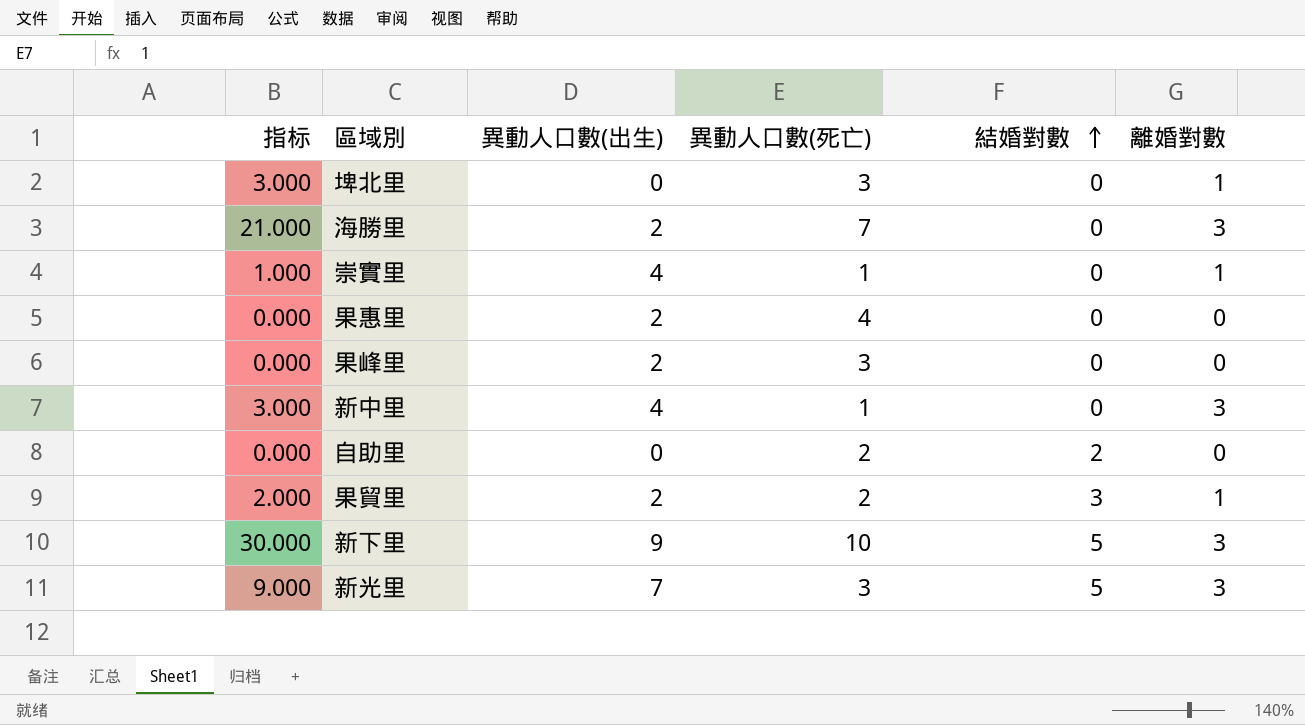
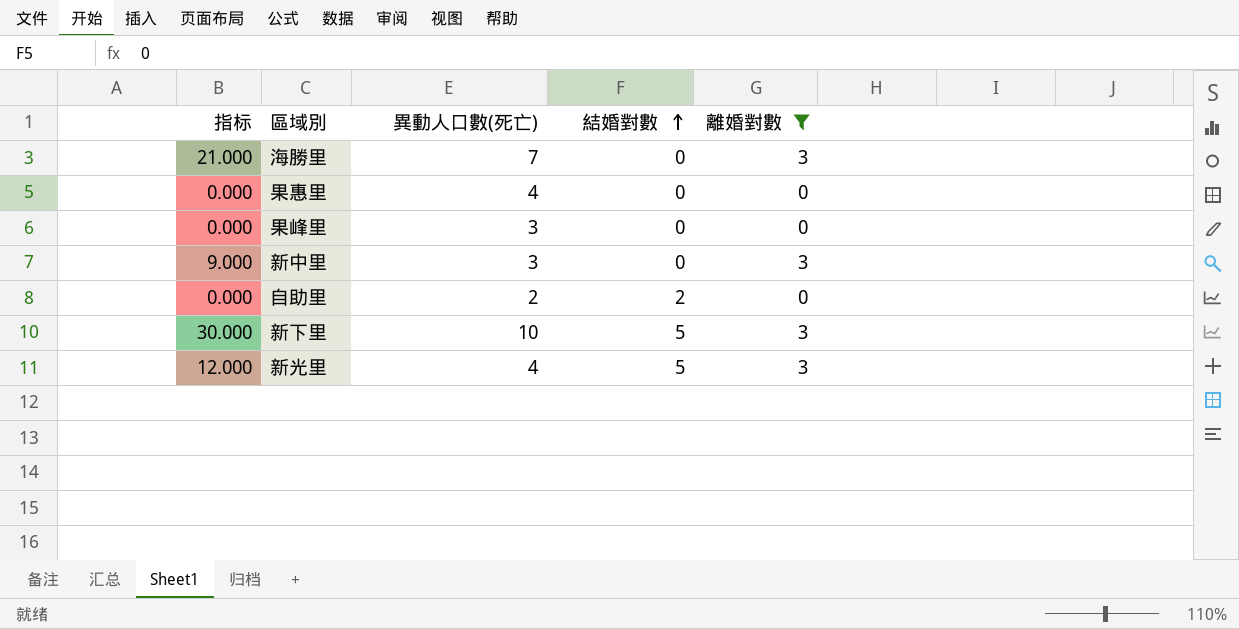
filter: none -> 離婚對數 != 1
column 異動人口數(出生) | position: 3 -> none
新中里 | 指标: 3.000 -> 9.000
新中里 | 異動人口數(死亡): 1 -> 3
新光里 | 指标: 9.000 -> 12.000
新光里 | 異動人口數(死亡): 3 -> 4

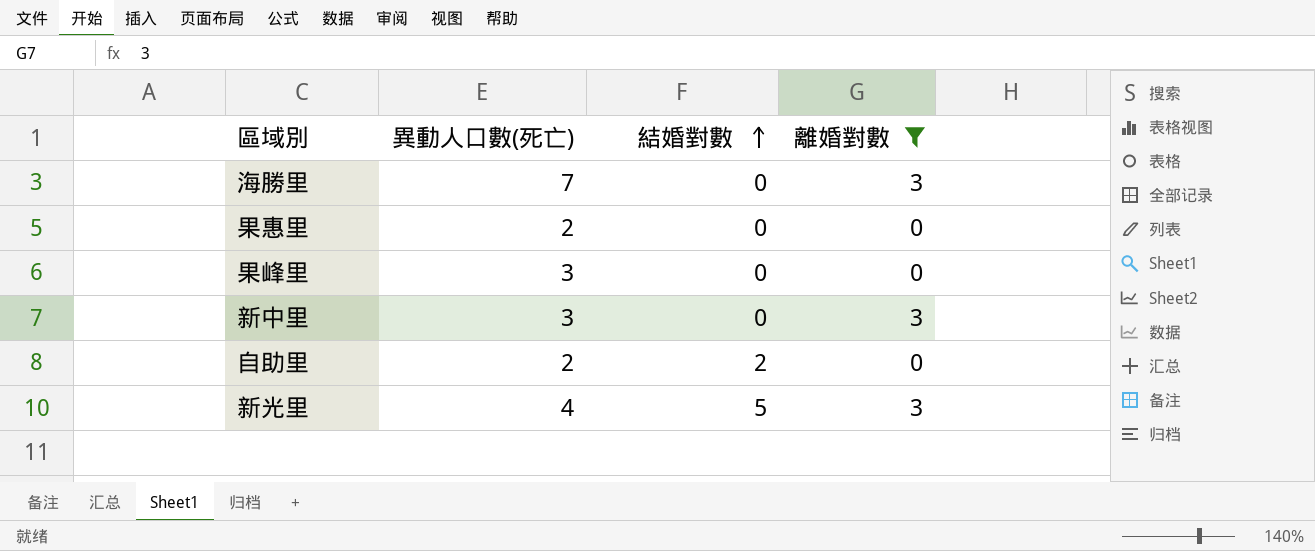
column 指标 | formula: [異動人口數(死亡)] * [離婚對數] -> none
row 新下里: 30.000 | 10 | 5 | 3 -> none
果惠里 | 異動人口數(死亡): 4 -> 2

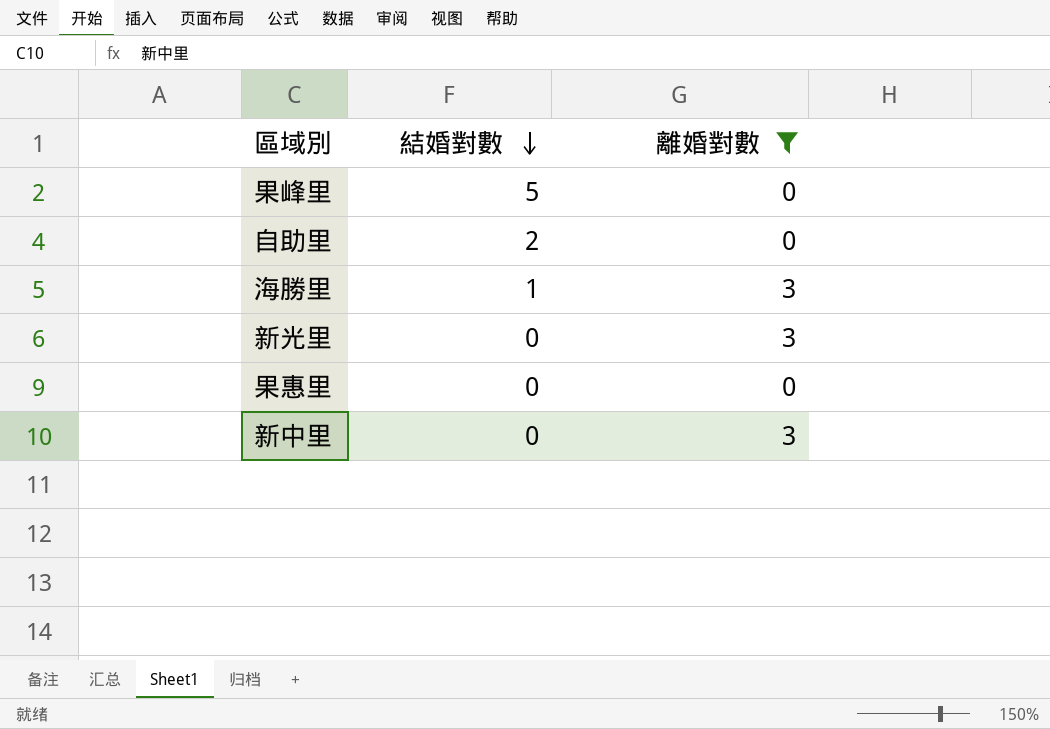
row order: 結婚對數 ascending -> 結婚對數 descending
column 異動人口數(死亡) | position: 2 -> none
果峰里 | 結婚對數: 0 -> 5
海勝里 | 結婚對數: 0 -> 1
新光里 | 結婚對數: 5 -> 0

